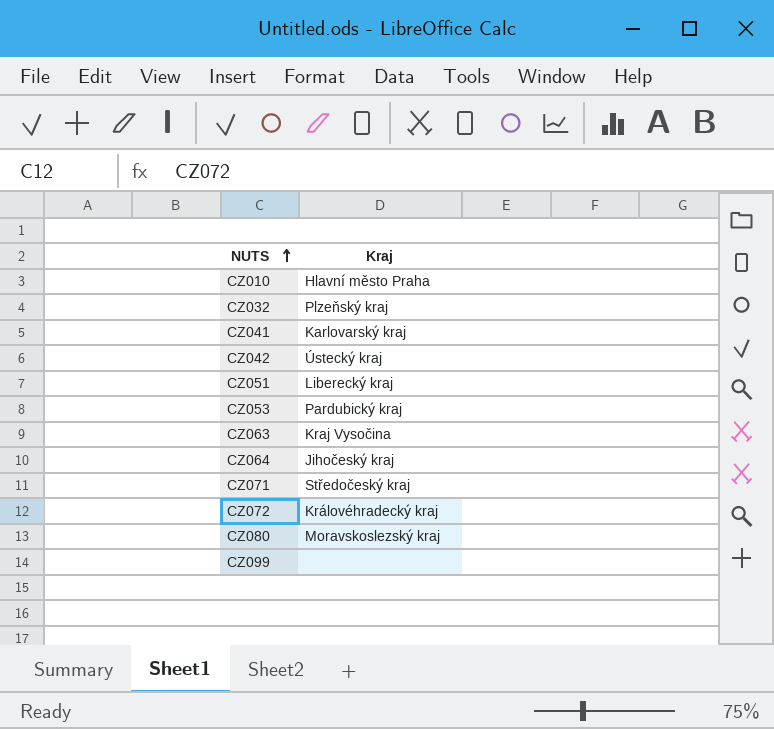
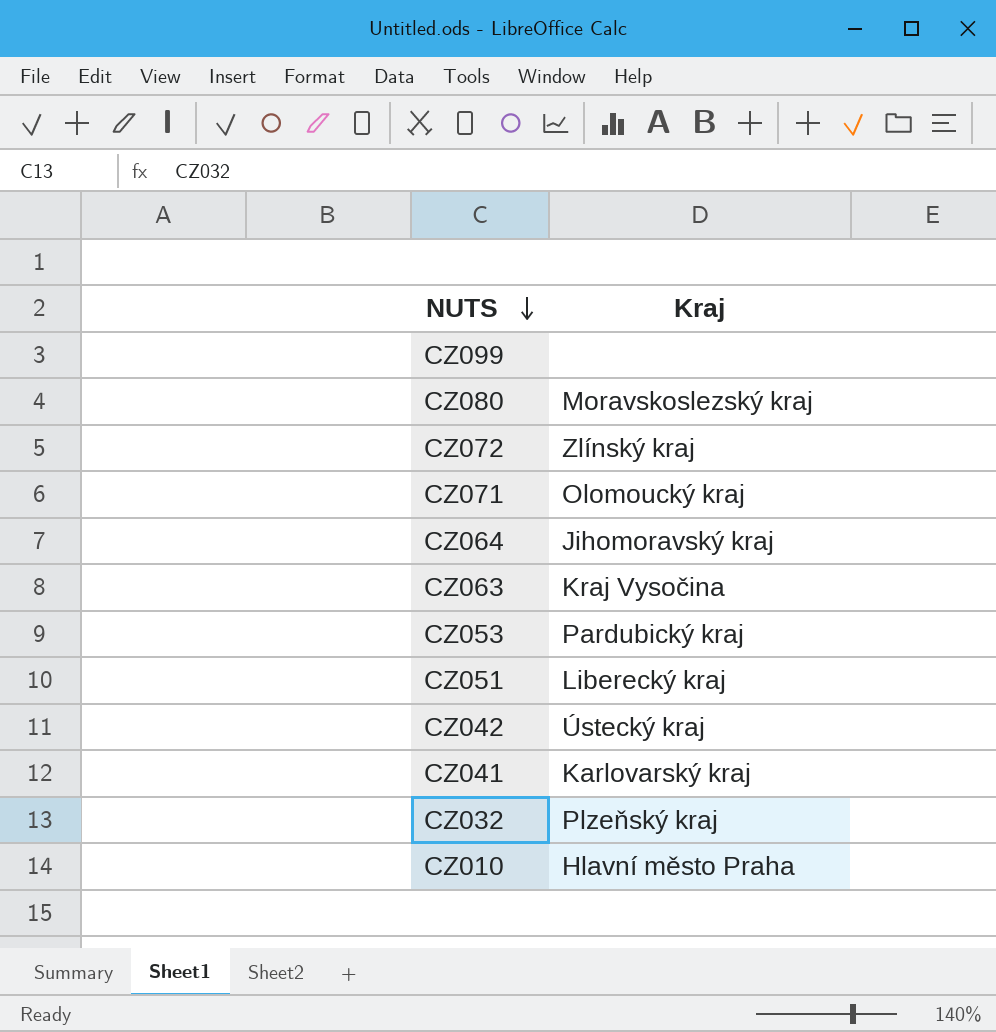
row order: NUTS ascending -> NUTS descending
CZ072 | Kraj: Královéhradecký kraj -> Zlínský kraj
CZ071 | Kraj: Středočeský kraj -> Olomoucký kraj
CZ064 | Kraj: Jihočeský kraj -> Jihomoravský kraj

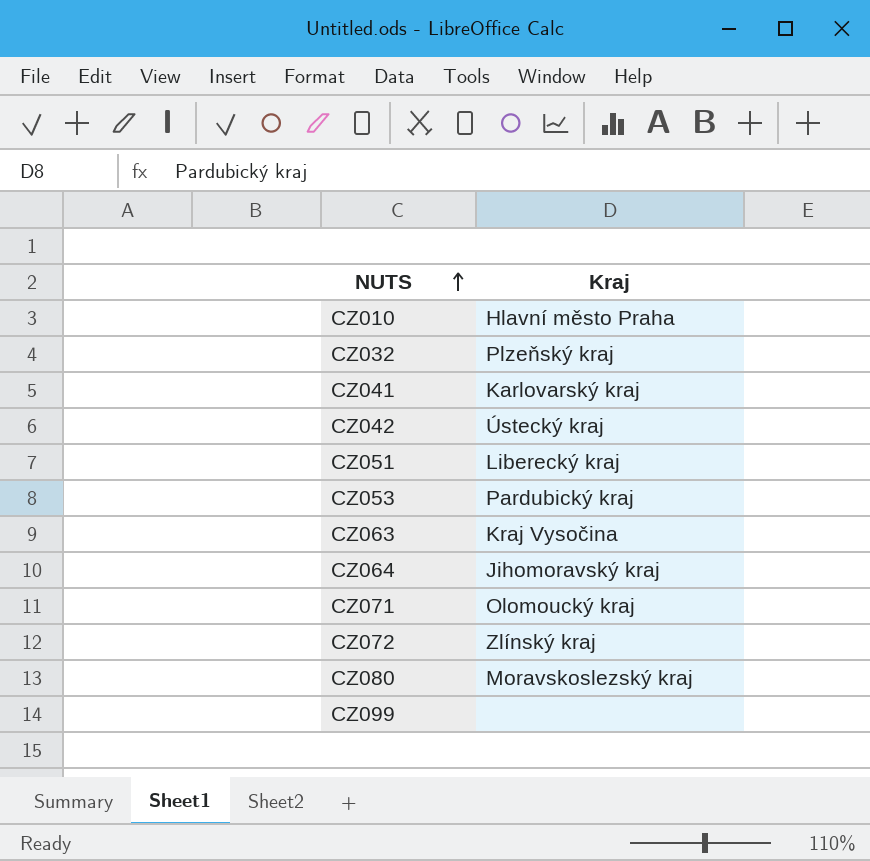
row order: NUTS descending -> NUTS ascending

